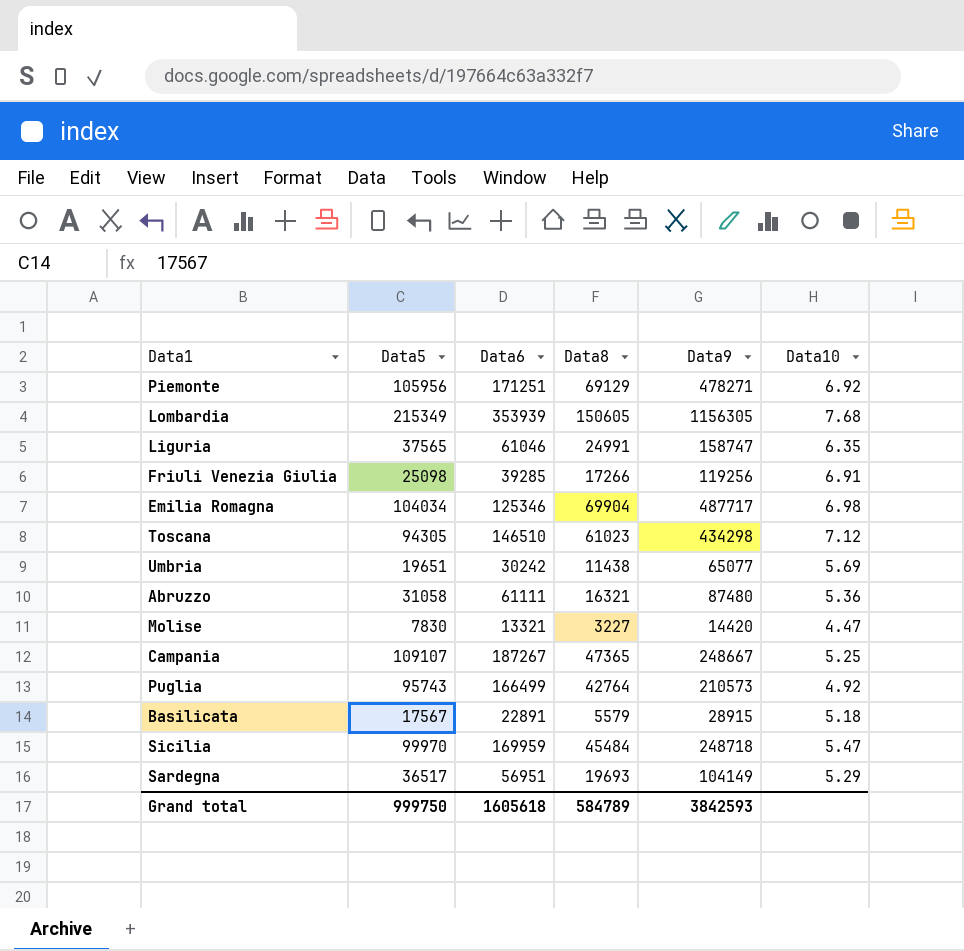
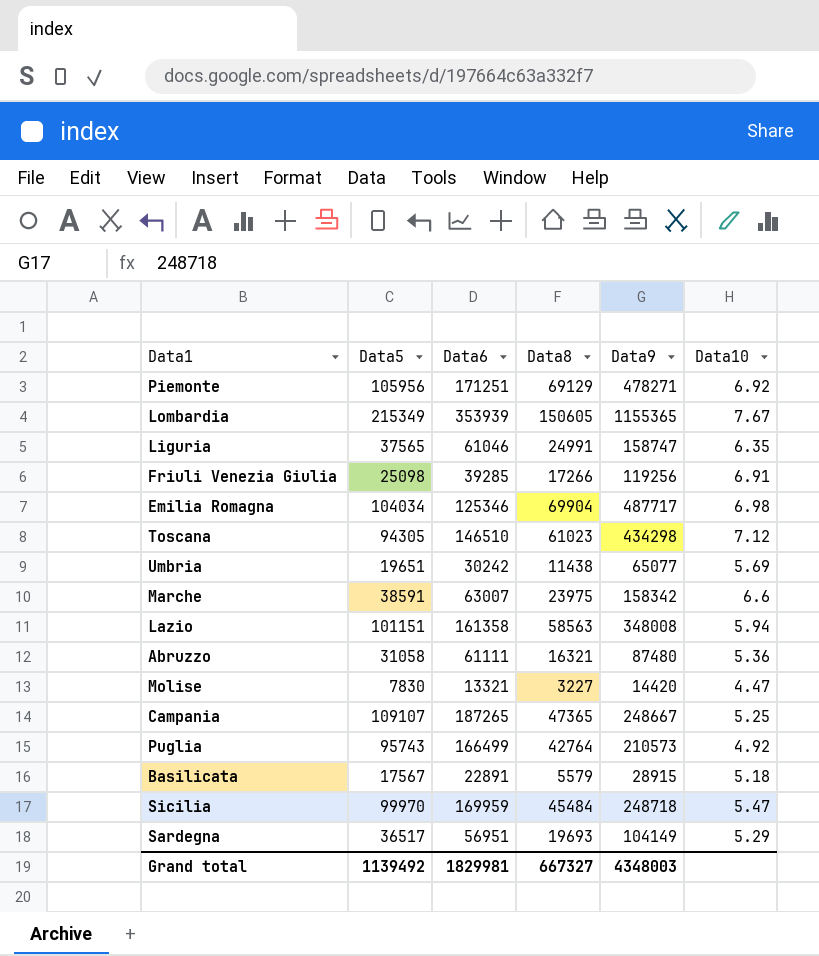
Lombardia | Data9: 1156305 -> 1155365
Lombardia | Data10: 7.68 -> 7.67
row Marche: none -> 38591 | 63007 | 23975 | 158342 | 6.6
row Lazio: none -> 101151 | 161358 | 58563 | 348008 | 5.94
Campania | Data6: 187267 -> 187265
Grand total | Data5: 999750 -> 1139492
Grand total | Data6: 1605618 -> 1829981
Grand total | Data8: 584789 -> 667327
Grand total | Data9: 3842593 -> 4348003

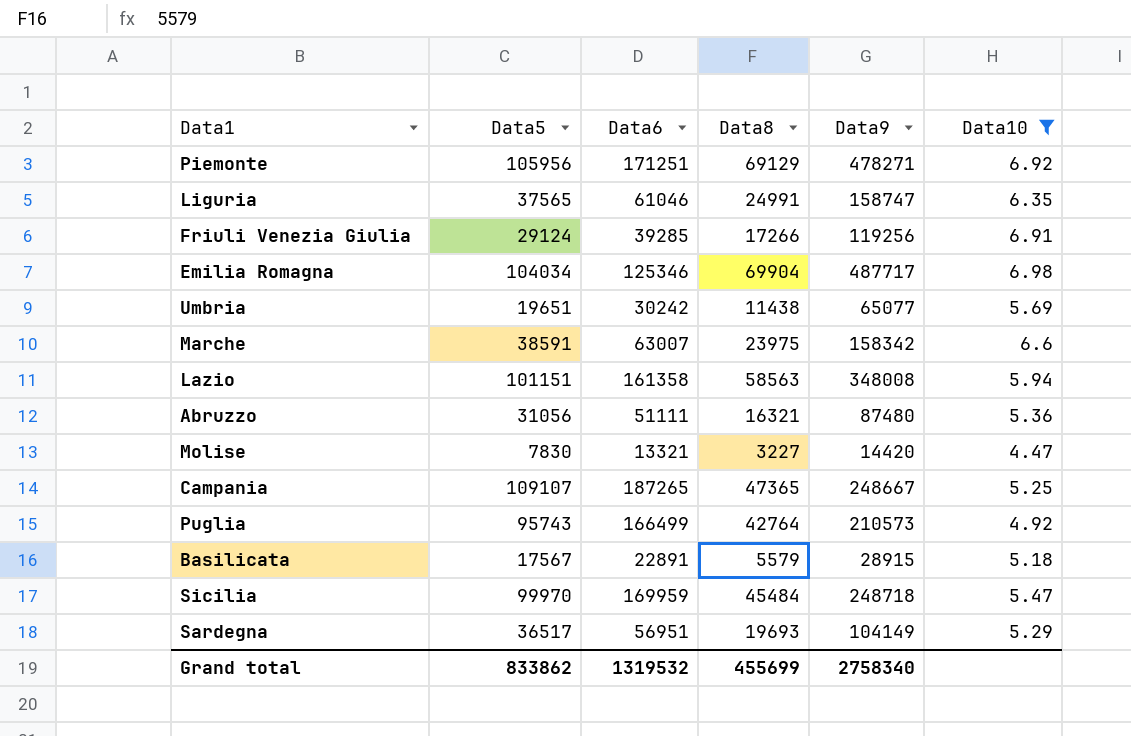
filter: none -> Data10 <= 6.98
Friuli Venezia Giulia | Data5: 25098 -> 29124
Abruzzo | Data5: 31058 -> 31056
Abruzzo | Data6: 61111 -> 51111
Grand total | Data5: 1139492 -> 833862
Grand total | Data6: 1829981 -> 1319532
Grand total | Data8: 667327 -> 455699
Grand total | Data9: 4348003 -> 2758340

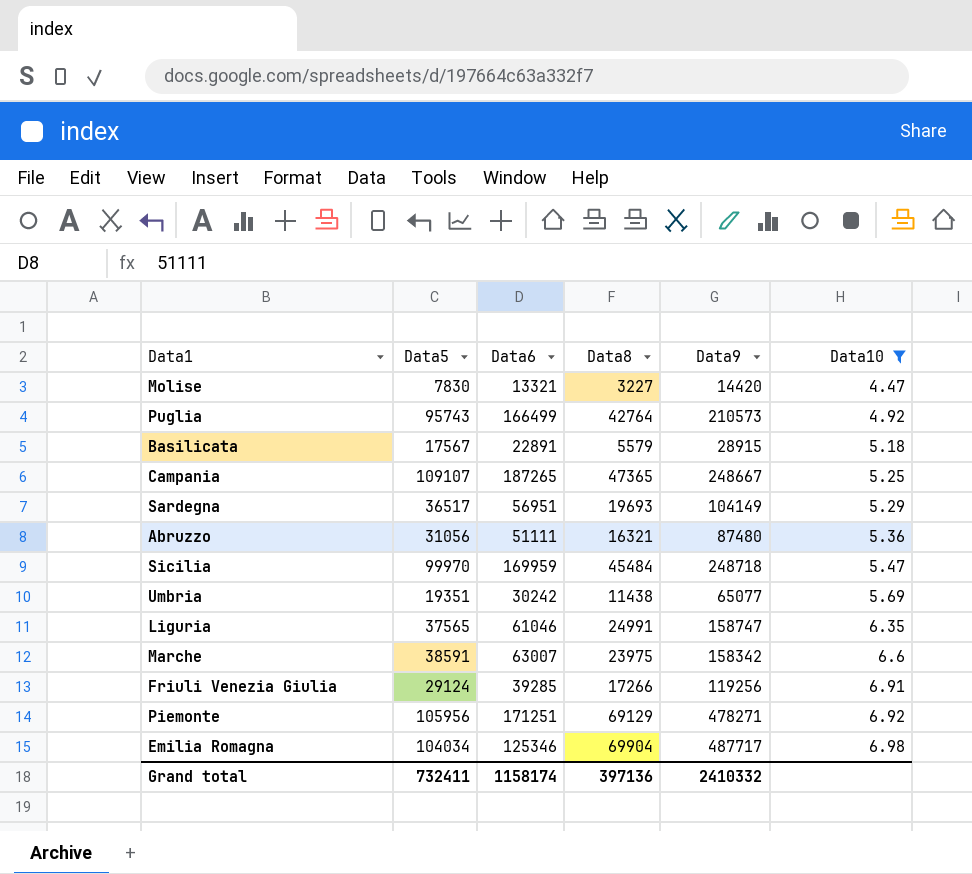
row order: none -> Data10 ascending
row Lazio: 101151 | 161358 | 58563 | 348008 | 5.94 -> none
Umbria | Data5: 19651 -> 19351
Grand total | Data5: 833862 -> 732411
Grand total | Data6: 1319532 -> 1158174
Grand total | Data8: 455699 -> 397136
Grand total | Data9: 2758340 -> 2410332

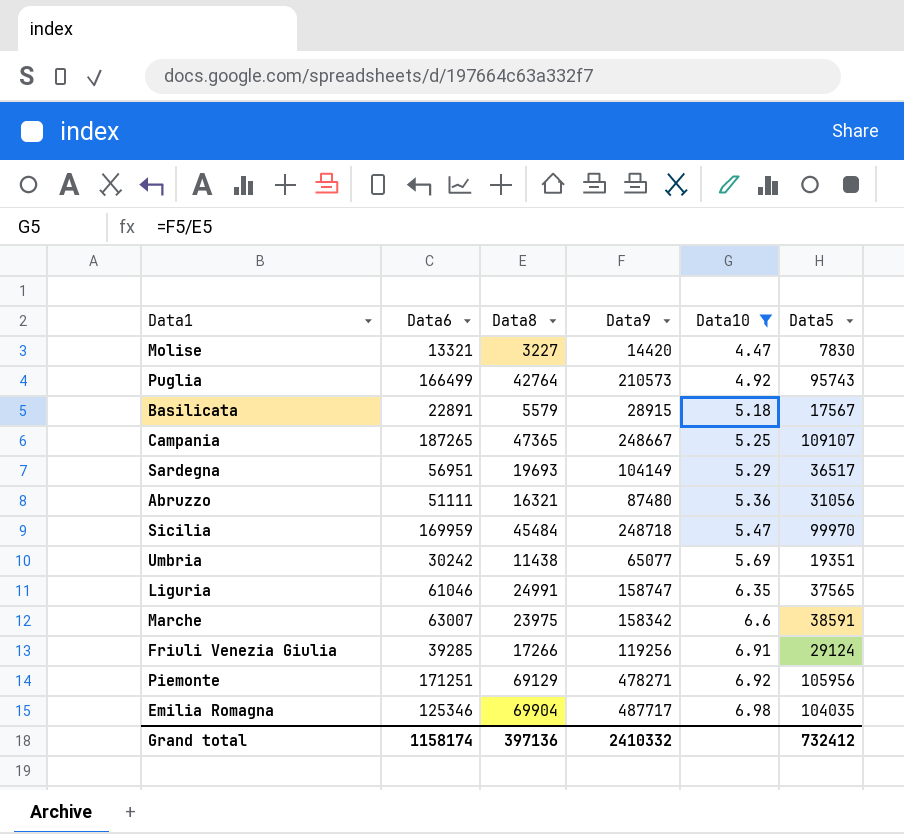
column Data5 | position: 2 -> 6
Emilia Romagna | Data5: 104034 -> 104035
Grand total | Data5: 732411 -> 732412

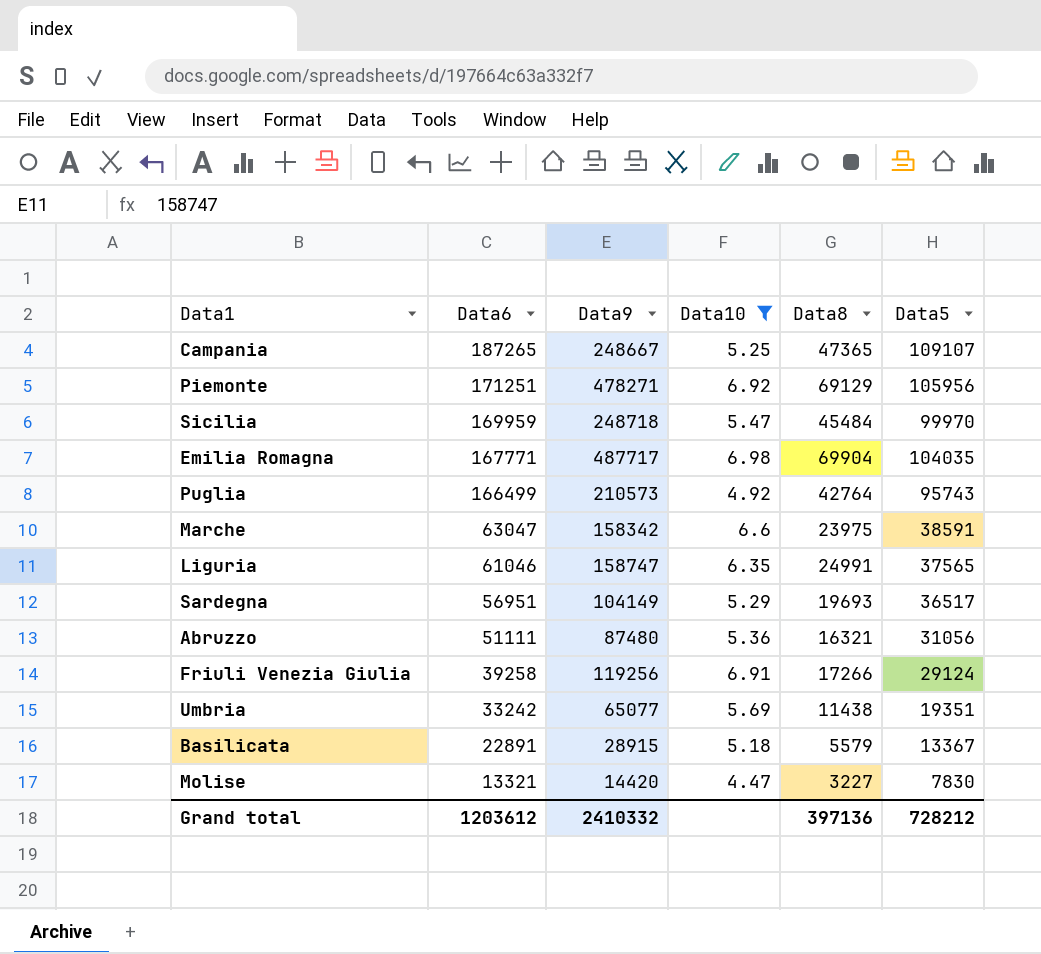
row order: Data10 ascending -> Data6 descending
column Data8 | position: 3 -> 5
Emilia Romagna | Data6: 125346 -> 167771
Marche | Data6: 63007 -> 63047
Friuli Venezia Giulia | Data6: 39285 -> 39258
Umbria | Data6: 30242 -> 33242
Basilicata | Data5: 17567 -> 13367
Grand total | Data6: 1158174 -> 1203612
Grand total | Data5: 732412 -> 728212

